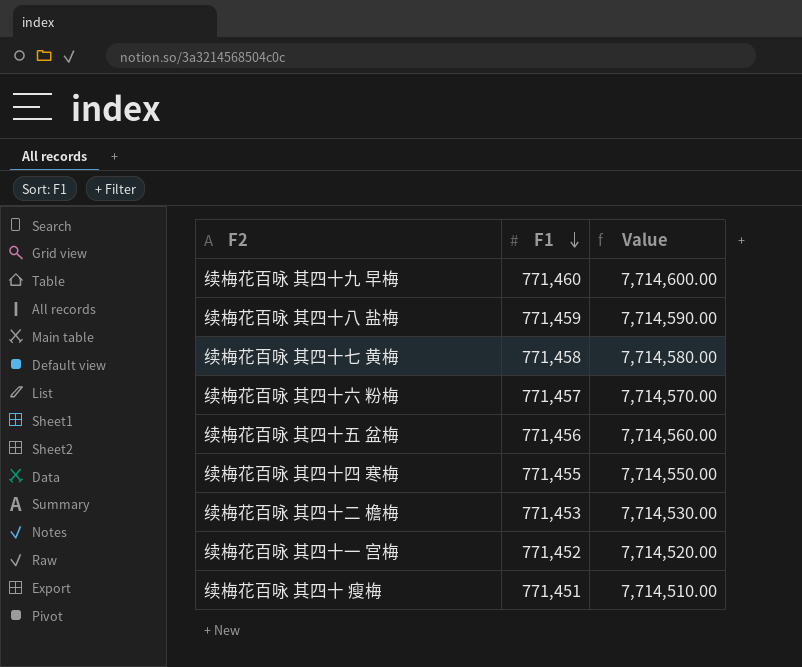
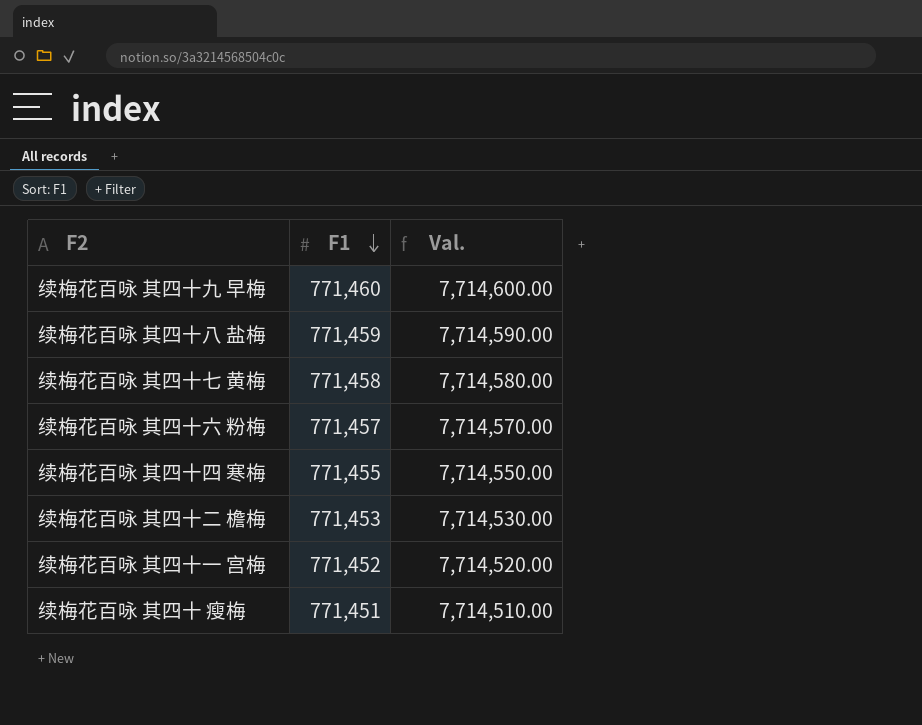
column name: Value -> Val.
row 续梅花百咏 其四十五 盆梅: 771,456 | 7,714,560.00 -> none

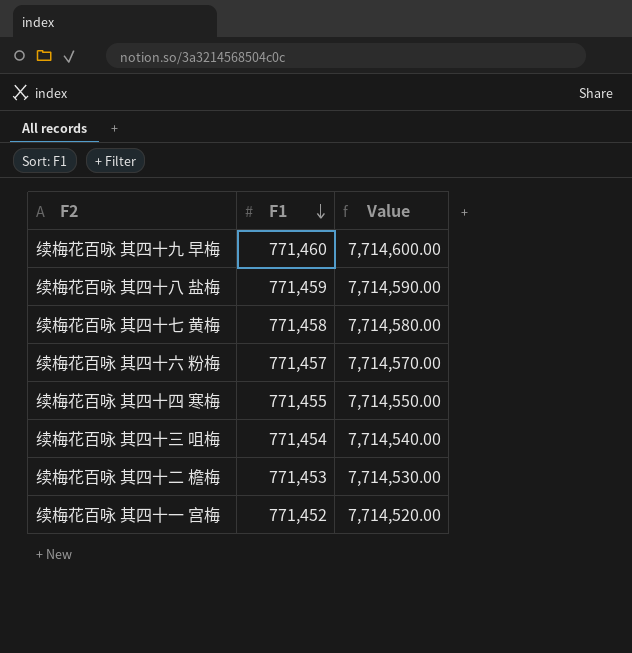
column name: Val. -> Value
row 续梅花百咏 其四十 瘦梅: 771,451 | 7,714,510.00 -> none
row 续梅花百咏 其四十三 咀梅: none -> 771,454 | 7,714,540.00

